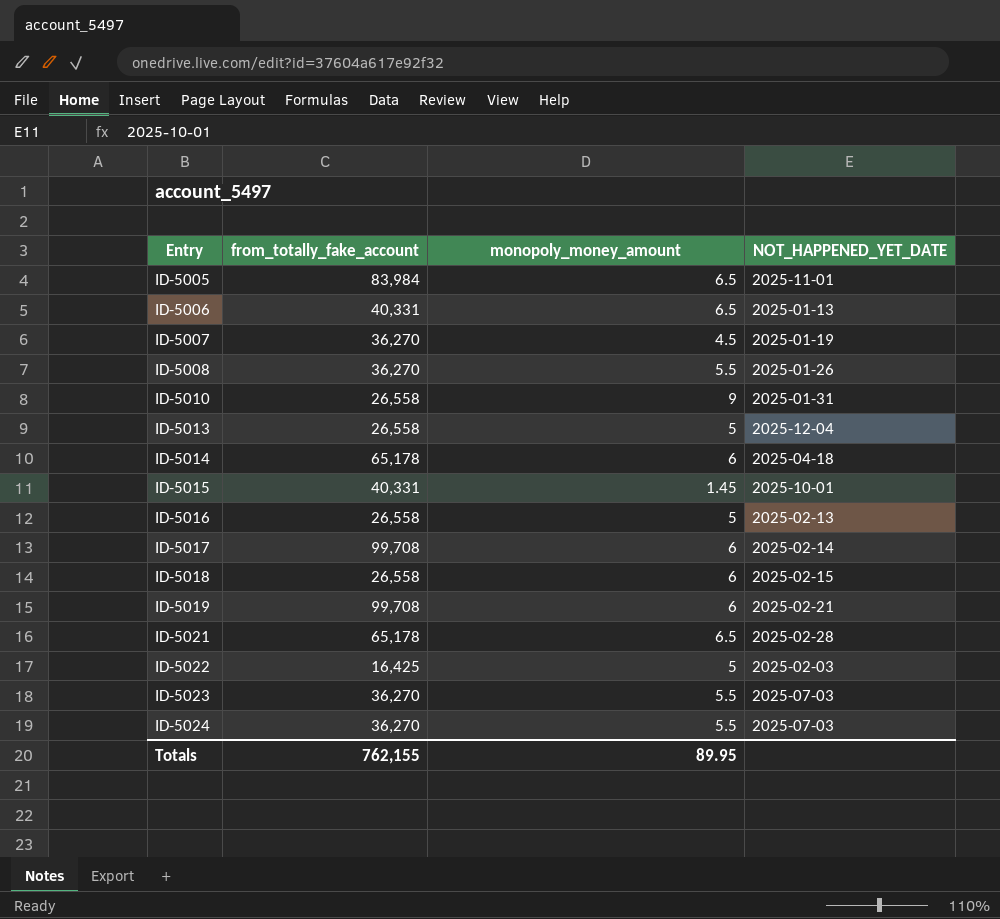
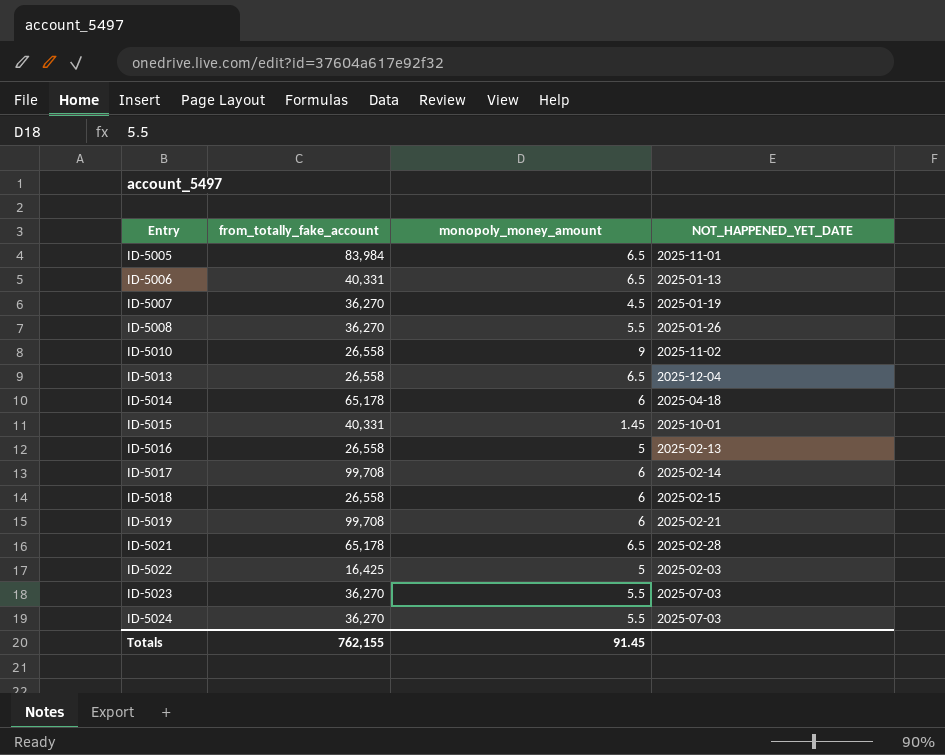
ID-5010 | NOT_HAPPENED_YET_DATE: 2025-01-31 -> 2025-11-02
ID-5013 | monopoly_money_amount: 5 -> 6.5
Totals | monopoly_money_amount: 89.95 -> 91.45

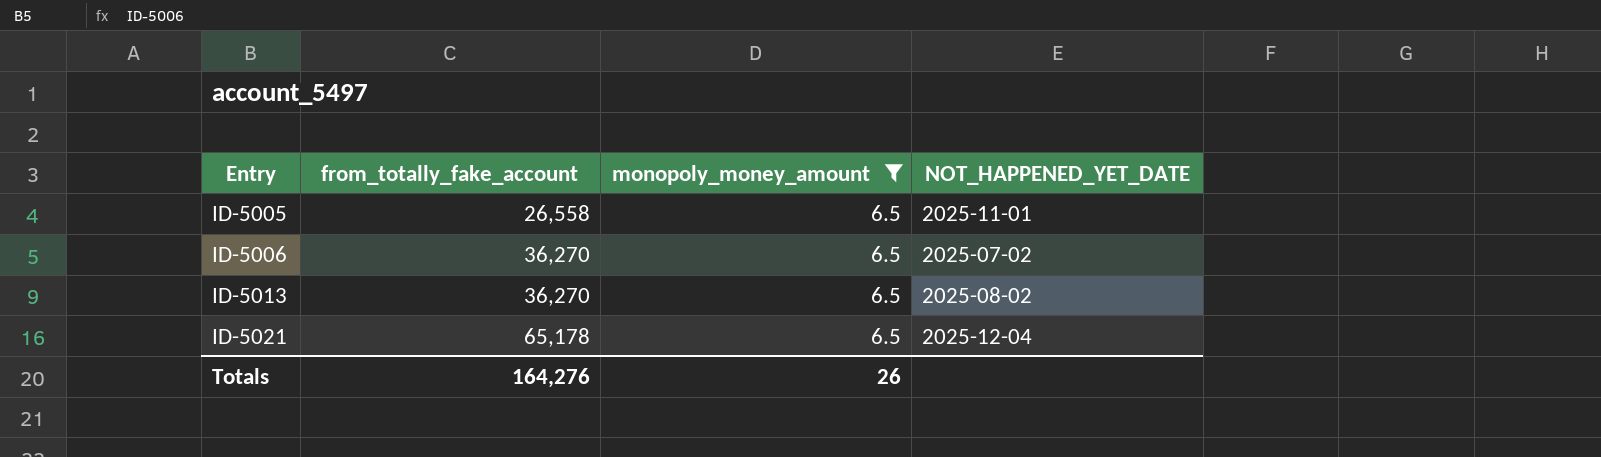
filter: none -> monopoly_money_amount = 6.5
ID-5005 | from_totally_fake_account: 83,984 -> 26,558
ID-5006 | from_totally_fake_account: 40,331 -> 36,270
ID-5006 | NOT_HAPPENED_YET_DATE: 2025-01-13 -> 2025-07-02
ID-5013 | from_totally_fake_account: 26,558 -> 36,270
ID-5013 | NOT_HAPPENED_YET_DATE: 2025-12-04 -> 2025-08-02
ID-5021 | NOT_HAPPENED_YET_DATE: 2025-02-28 -> 2025-12-04
Totals | from_totally_fake_account: 762,155 -> 164,276
Totals | monopoly_money_amount: 91.45 -> 26

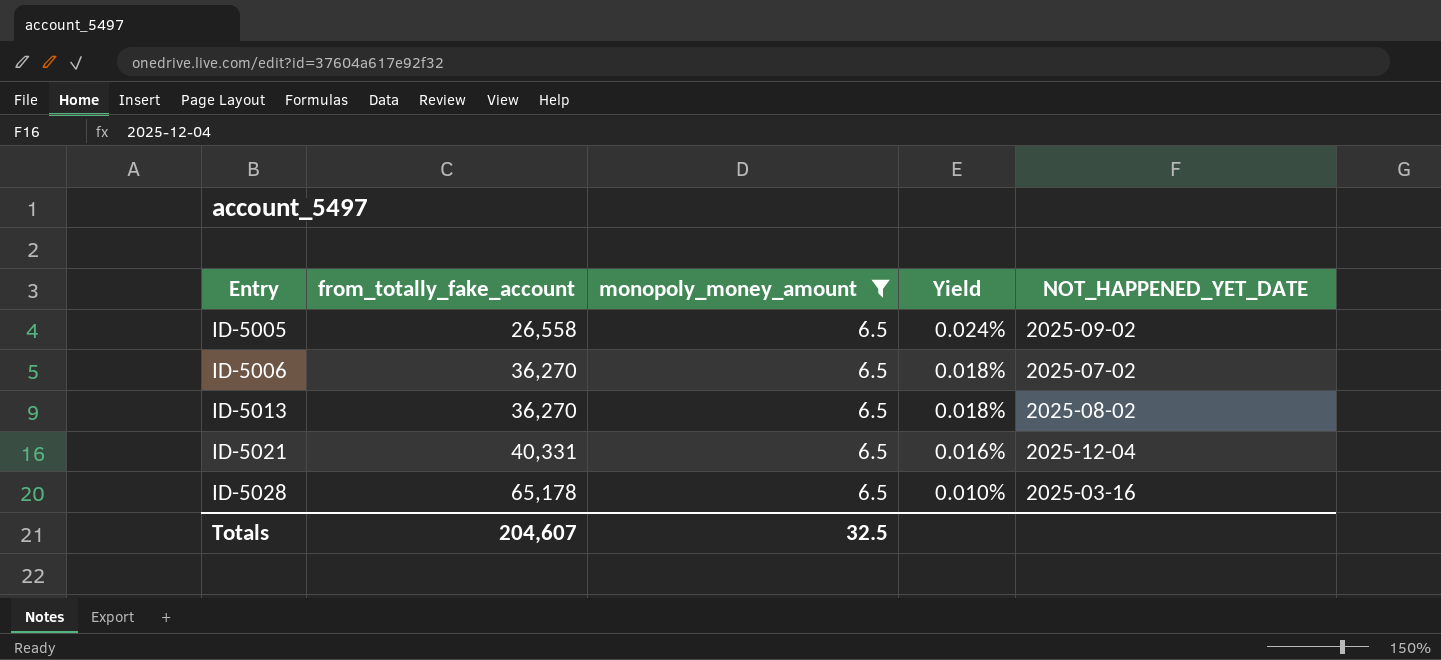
column Yield | formula: none -> [monopoly_money_amount] / [from_totally_fake_account]
ID-5005 | NOT_HAPPENED_YET_DATE: 2025-11-01 -> 2025-09-02
ID-5021 | from_totally_fake_account: 65,178 -> 40,331
row ID-5028: none -> 65,178 | 6.5 | 0.010% | 2025-03-16
Totals | from_totally_fake_account: 164,276 -> 204,607
Totals | monopoly_money_amount: 26 -> 32.5

